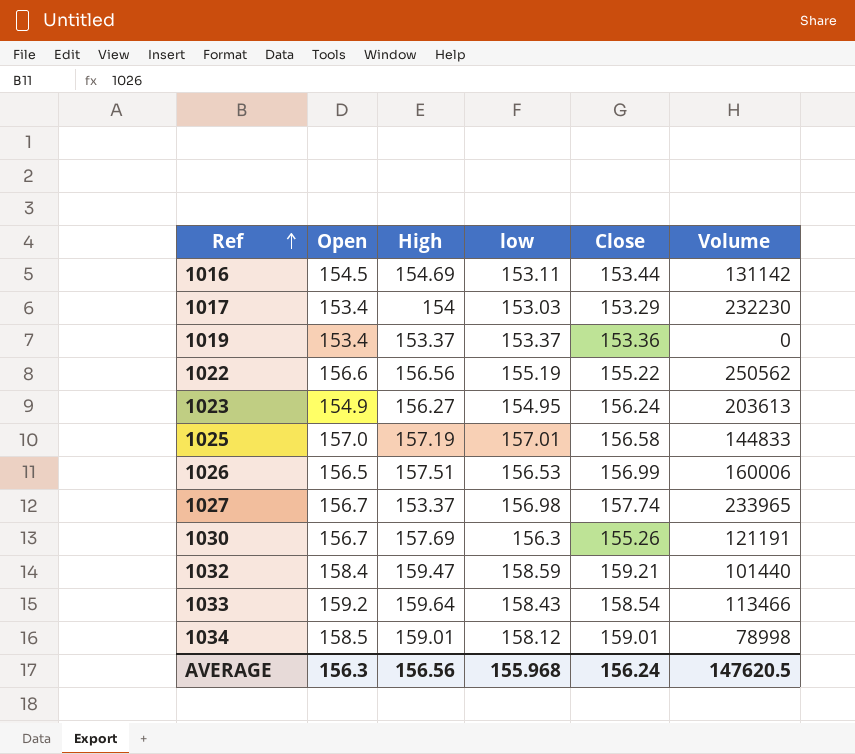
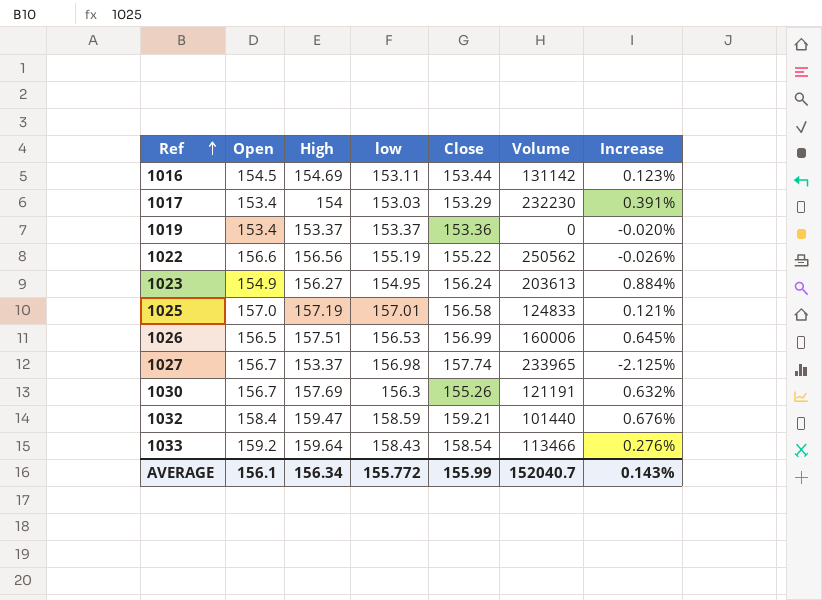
column Increase | formula: none -> ([High] - [Open]) / [Open]
row 1034: 158.5 | 159.01 | 158.12 | 159.01 | 78998 -> none
1025 | Volume: 144833 -> 124833
AVERAGE | Open: 156.3 -> 156.1
AVERAGE | High: 156.56 -> 156.34
AVERAGE | low: 155.968 -> 155.772
AVERAGE | Close: 156.24 -> 155.99
AVERAGE | Volume: 147620.5 -> 152040.7

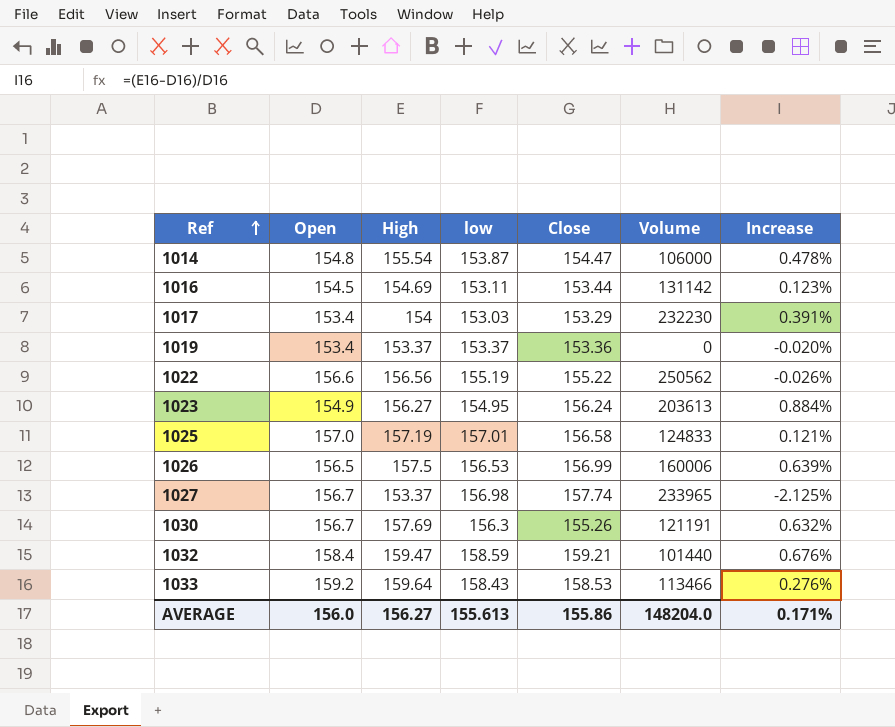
row 1014: none -> 154.8 | 155.54 | 153.87 | 154.47 | 106000 | 0.478%
1026 | High: 157.51 -> 157.5
1026 | Increase: 0.645% -> 0.639%
1033 | Close: 158.54 -> 158.53
AVERAGE | Open: 156.1 -> 156.0
AVERAGE | High: 156.34 -> 156.27
AVERAGE | low: 155.772 -> 155.613
AVERAGE | Close: 155.99 -> 155.86
AVERAGE | Volume: 152040.7 -> 148204.0
AVERAGE | Increase: 0.143% -> 0.171%

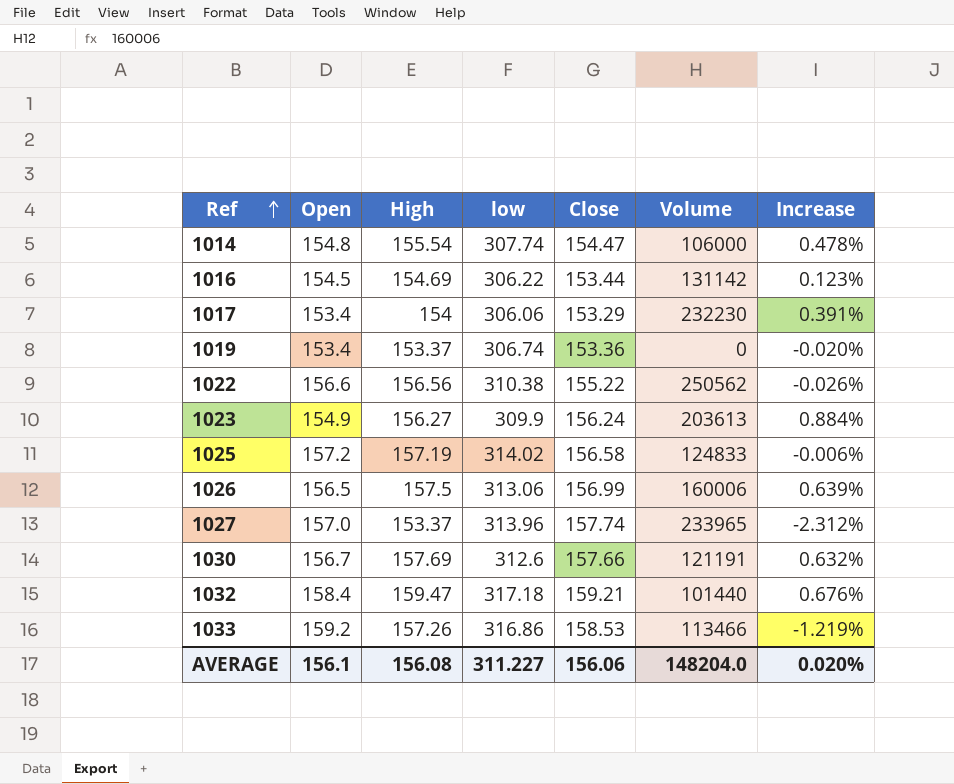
1014 | low: 153.87 -> 307.74
1016 | low: 153.11 -> 306.22
1017 | low: 153.03 -> 306.06
1019 | low: 153.37 -> 306.74
1022 | low: 155.19 -> 310.38
1023 | low: 154.95 -> 309.9
1025 | Open: 157.0 -> 157.2
1025 | low: 157.01 -> 314.02
1025 | Increase: 0.121% -> -0.006%
1026 | low: 156.53 -> 313.06
1027 | Open: 156.7 -> 157.0
1027 | low: 156.98 -> 313.96
1027 | Increase: -2.125% -> -2.312%
1030 | low: 156.3 -> 312.6
1030 | Close: 155.26 -> 157.66
1032 | low: 158.59 -> 317.18
1033 | High: 159.64 -> 157.26
1033 | low: 158.43 -> 316.86
1033 | Increase: 0.276% -> -1.219%
AVERAGE | Open: 156.0 -> 156.1
AVERAGE | High: 156.27 -> 156.08
AVERAGE | low: 155.613 -> 311.227
AVERAGE | Close: 155.86 -> 156.06
AVERAGE | Increase: 0.171% -> 0.020%

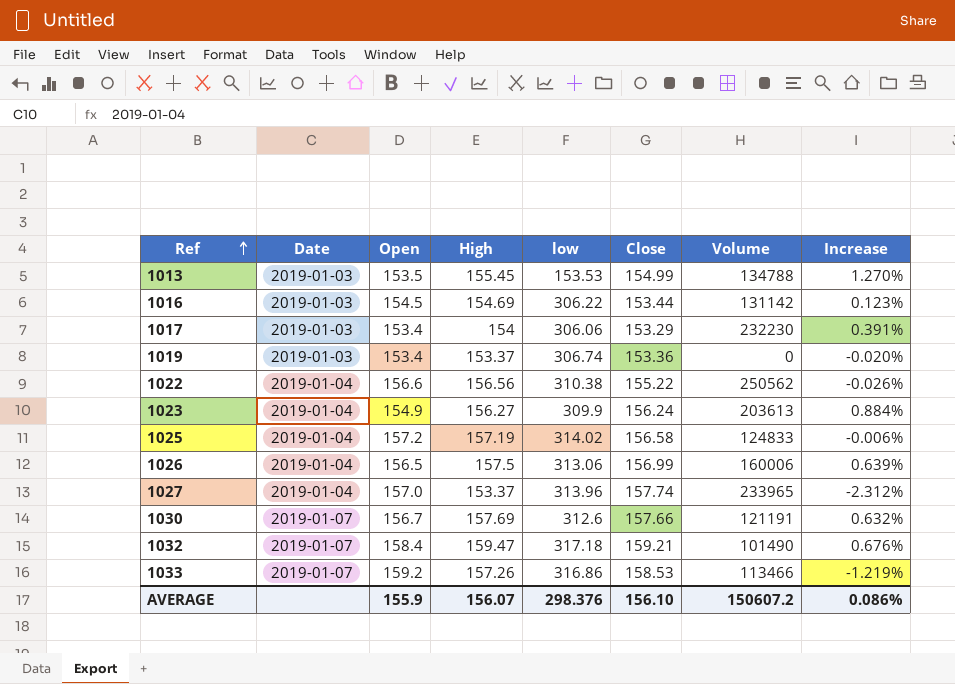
column Date | position: none -> 2
row 1014: 154.8 | 155.54 | 307.74 | 154.47 | 106000 | 0.478% -> none
row 1013: none -> 2019-01-03 | 153.5 | 155.45 | 153.53 | 154.99 | 134788 | 1.270%
1032 | Volume: 101440 -> 101490
AVERAGE | Open: 156.1 -> 155.9
AVERAGE | High: 156.08 -> 156.07
AVERAGE | low: 311.227 -> 298.376
AVERAGE | Close: 156.06 -> 156.10
AVERAGE | Volume: 148204.0 -> 150607.2
AVERAGE | Increase: 0.020% -> 0.086%

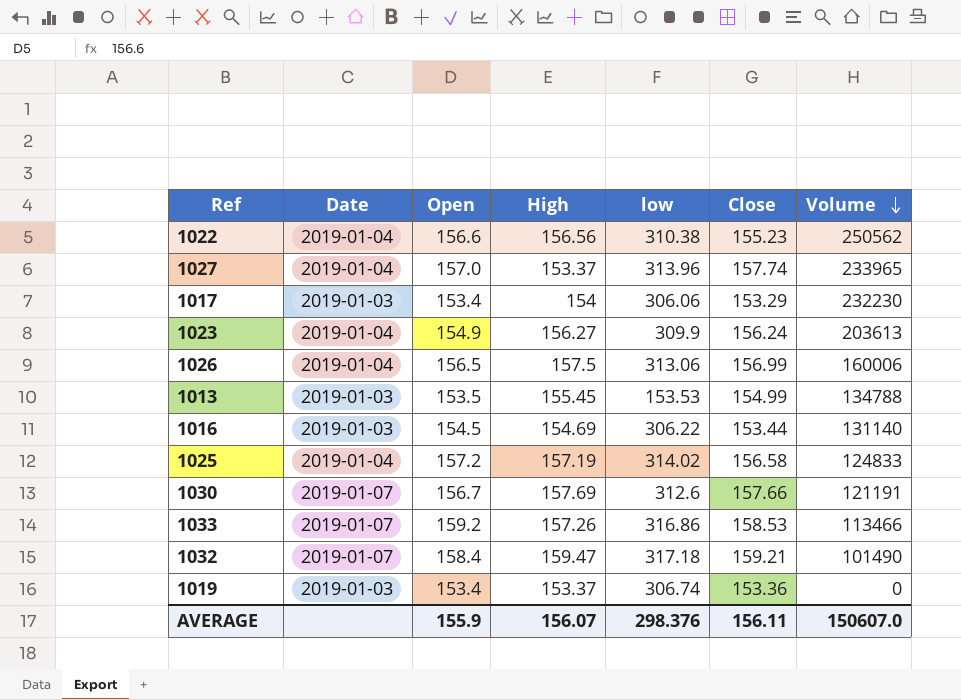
row order: Ref ascending -> Volume descending
column Increase | formula: ([High] - [Open]) / [Open] -> none
1022 | Close: 155.22 -> 155.23
1016 | Volume: 131142 -> 131140
AVERAGE | Close: 156.10 -> 156.11
AVERAGE | Volume: 150607.2 -> 150607.0

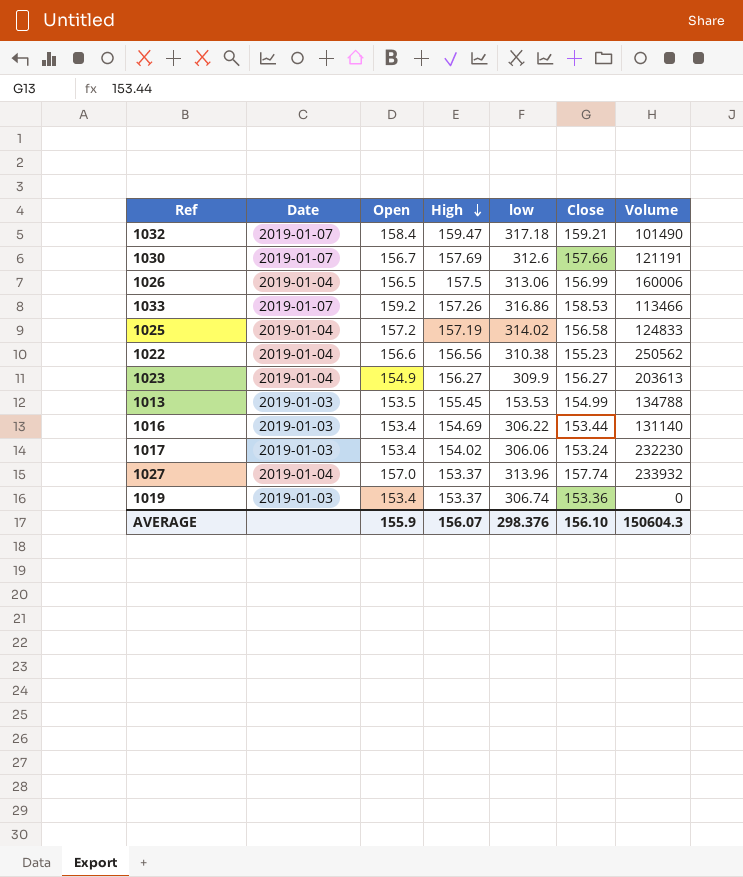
row order: Volume descending -> High descending
1023 | Close: 156.24 -> 156.27
1016 | Open: 154.5 -> 153.4
1017 | High: 154 -> 154.02
1017 | Close: 153.29 -> 153.24
1027 | Volume: 233965 -> 233932
AVERAGE | Close: 156.11 -> 156.10
AVERAGE | Volume: 150607.0 -> 150604.3

